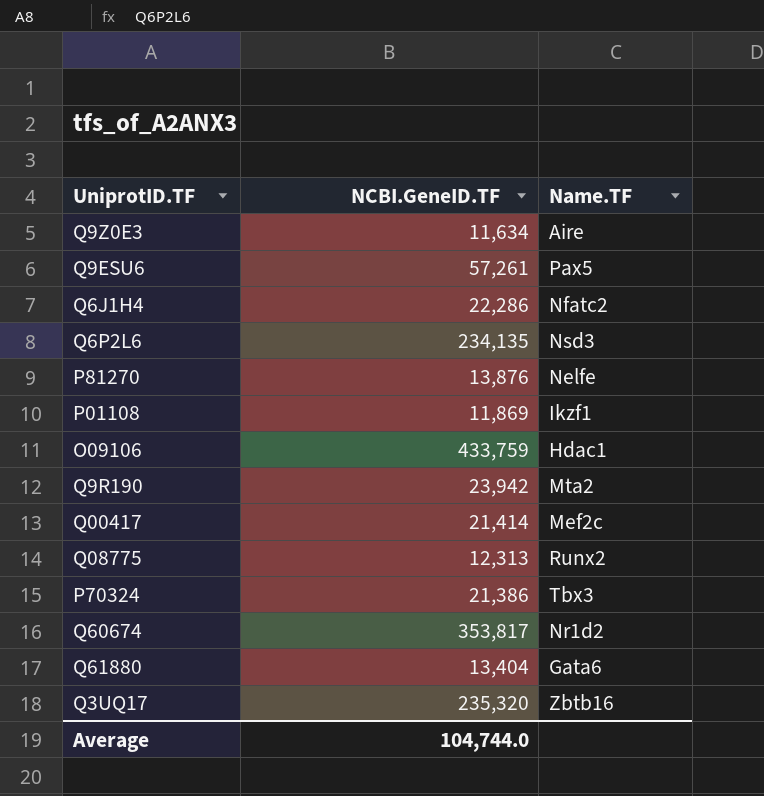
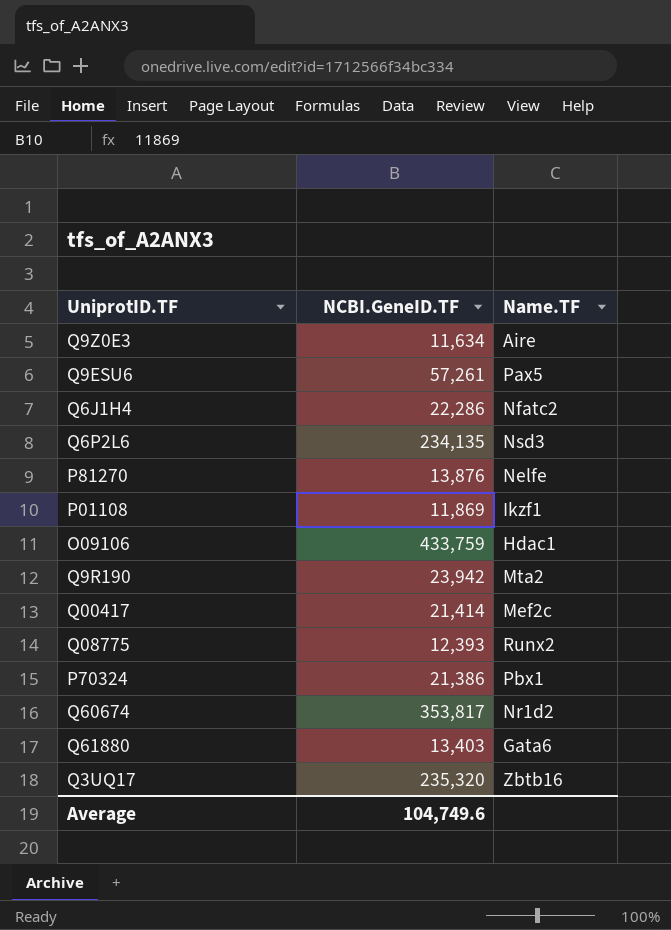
Q08775 | NCBI.GeneID.TF: 12,313 -> 12,393
P70324 | Name.TF: Tbx3 -> Pbx1
Q61880 | NCBI.GeneID.TF: 13,404 -> 13,403
Average | NCBI.GeneID.TF: 104,744.0 -> 104,749.6

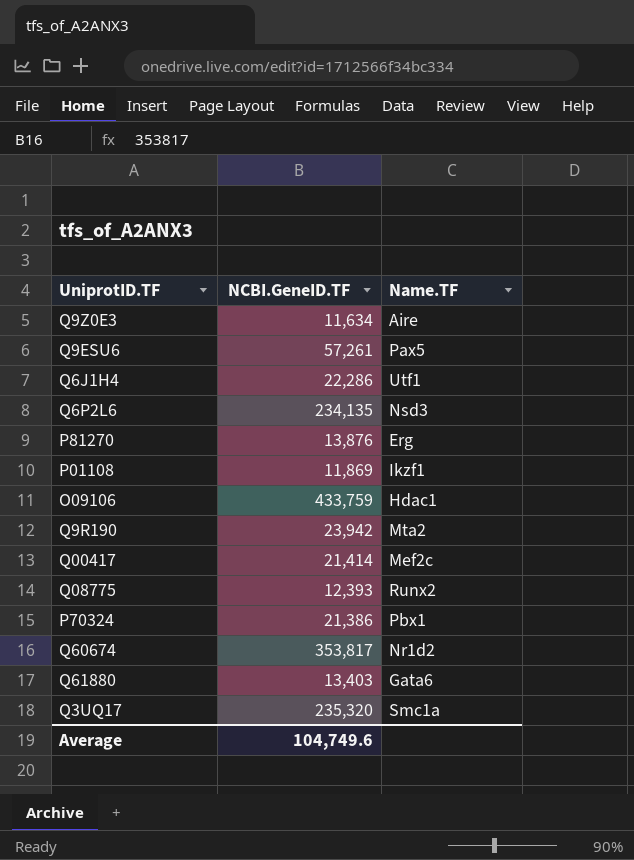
Q6J1H4 | Name.TF: Nfatc2 -> Utf1
P81270 | Name.TF: Nelfe -> Erg
Q3UQ17 | Name.TF: Zbtb16 -> Smc1a

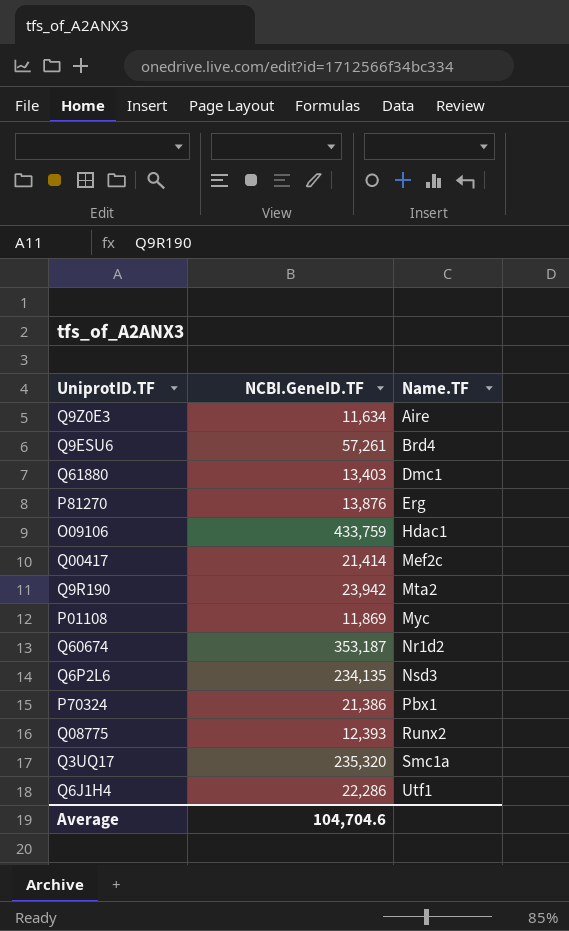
row order: none -> Name.TF ascending
Q9ESU6 | Name.TF: Pax5 -> Brd4
Q61880 | Name.TF: Gata6 -> Dmc1
P01108 | Name.TF: Ikzf1 -> Myc
Q60674 | NCBI.GeneID.TF: 353,817 -> 353,187
Average | NCBI.GeneID.TF: 104,749.6 -> 104,704.6

